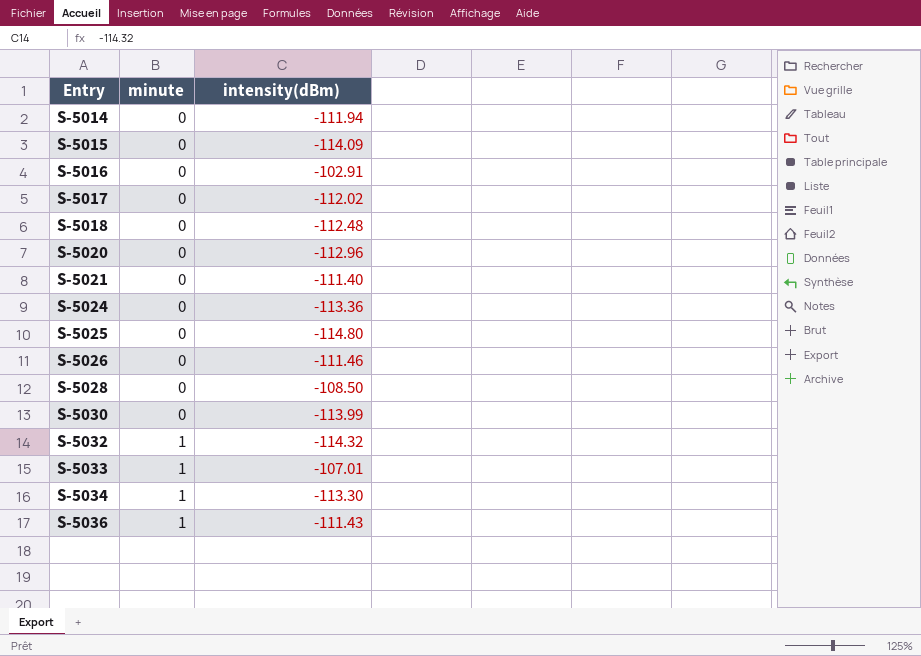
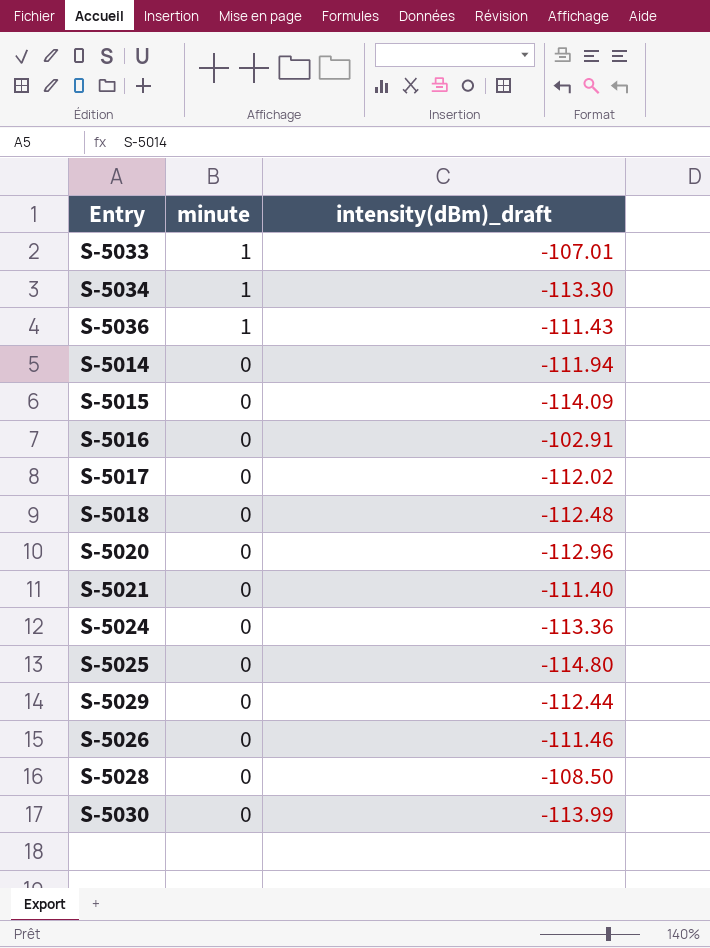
row order: Entry ascending -> minute descending
column name: intensity(dBm) -> intensity(dBm)_draft
row S-5032: 1 | -114.32 -> none
row S-5029: none -> 0 | -112.44

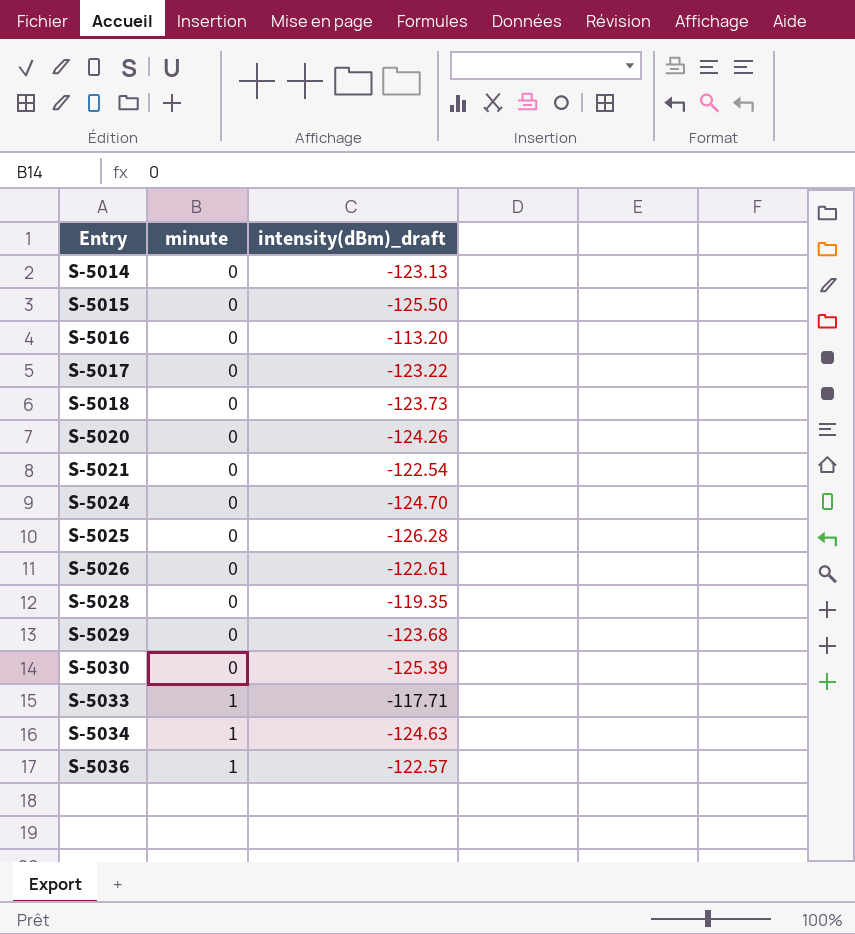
row order: minute descending -> Entry ascending
S-5014 | intensity(dBm)_draft: -111.94 -> -123.13
S-5015 | intensity(dBm)_draft: -114.09 -> -125.50
S-5016 | intensity(dBm)_draft: -102.91 -> -113.20
S-5017 | intensity(dBm)_draft: -112.02 -> -123.22
S-5018 | intensity(dBm)_draft: -112.48 -> -123.73
S-5020 | intensity(dBm)_draft: -112.96 -> -124.26
S-5021 | intensity(dBm)_draft: -111.40 -> -122.54
S-5024 | intensity(dBm)_draft: -113.36 -> -124.70
S-5025 | intensity(dBm)_draft: -114.80 -> -126.28
S-5026 | intensity(dBm)_draft: -111.46 -> -122.61
S-5028 | intensity(dBm)_draft: -108.50 -> -119.35
S-5029 | intensity(dBm)_draft: -112.44 -> -123.68
S-5030 | intensity(dBm)_draft: -113.99 -> -125.39
S-5033 | intensity(dBm)_draft: -107.01 -> -117.71
S-5034 | intensity(dBm)_draft: -113.30 -> -124.63
S-5036 | intensity(dBm)_draft: -111.43 -> -122.57

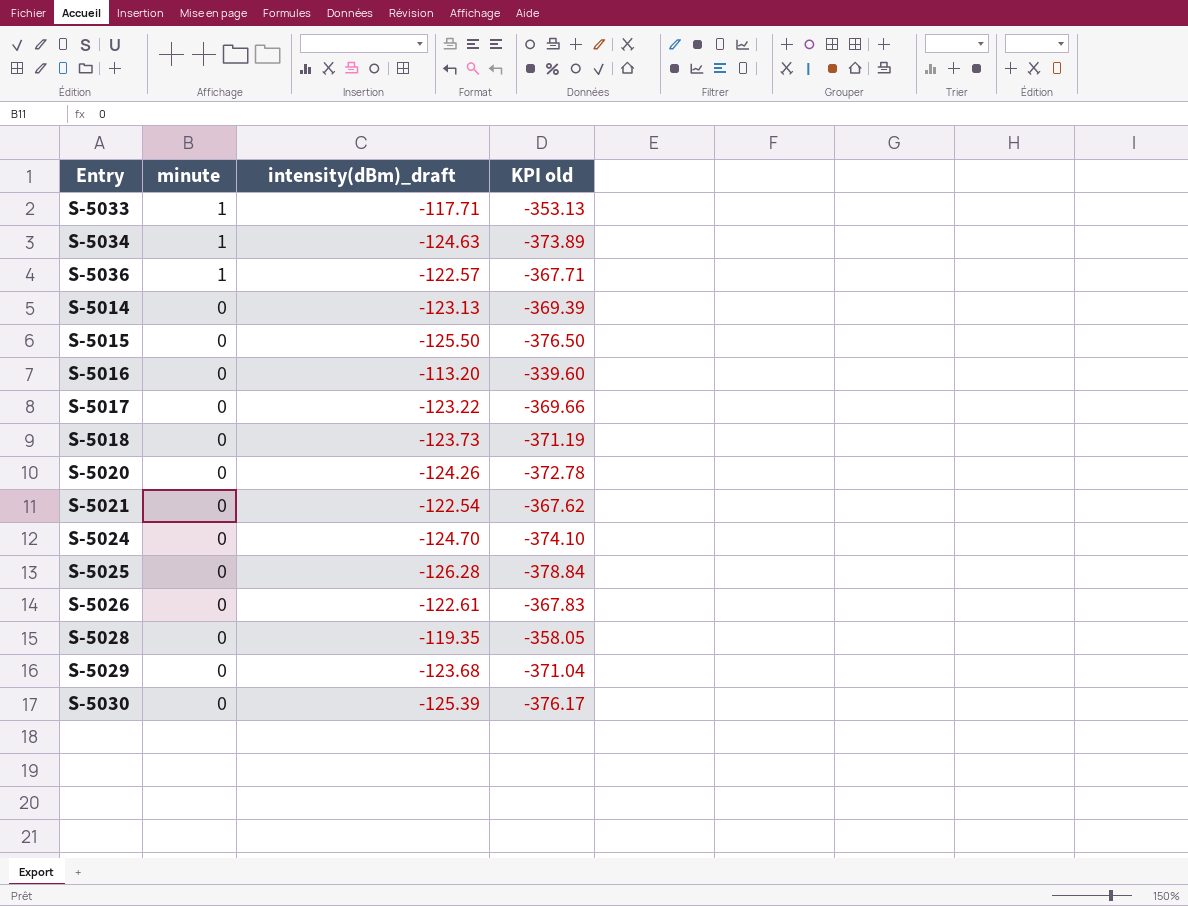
row order: Entry ascending -> minute descending
column KPI old | formula: none -> [intensity(dBm)_draft] * 3

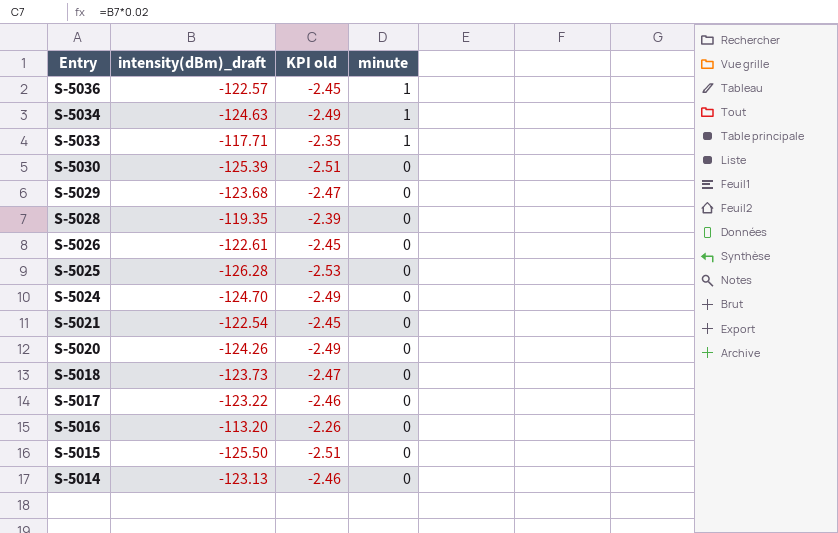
row order: minute descending -> Entry descending
column KPI old | formula: [intensity(dBm)_draft] * 3 -> [intensity(dBm)_draft] * 0.02
column minute | position: 2 -> 4

